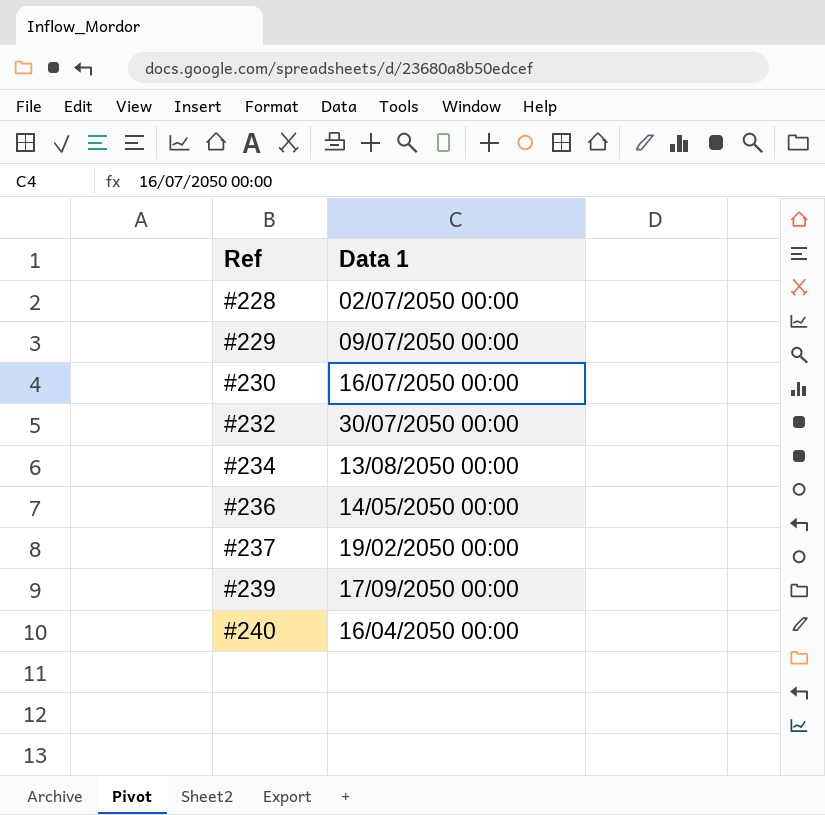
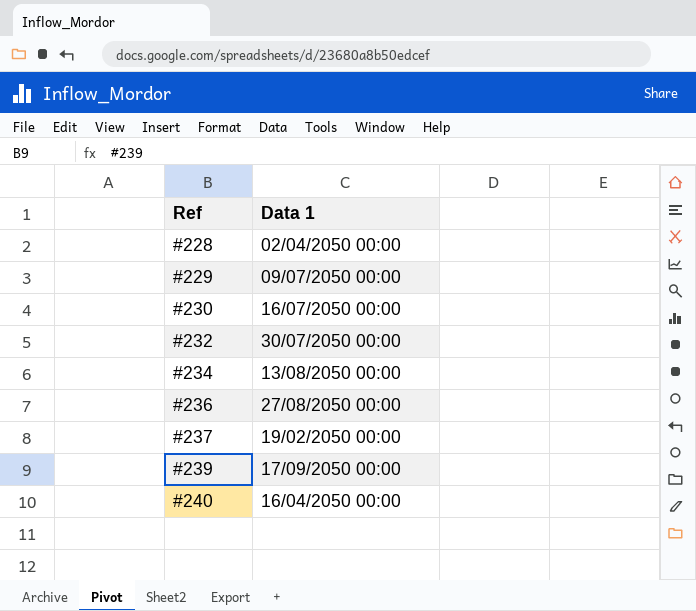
#228 | Data 1: 02/07/2050 00:00 -> 02/04/2050 00:00
#236 | Data 1: 14/05/2050 00:00 -> 27/08/2050 00:00

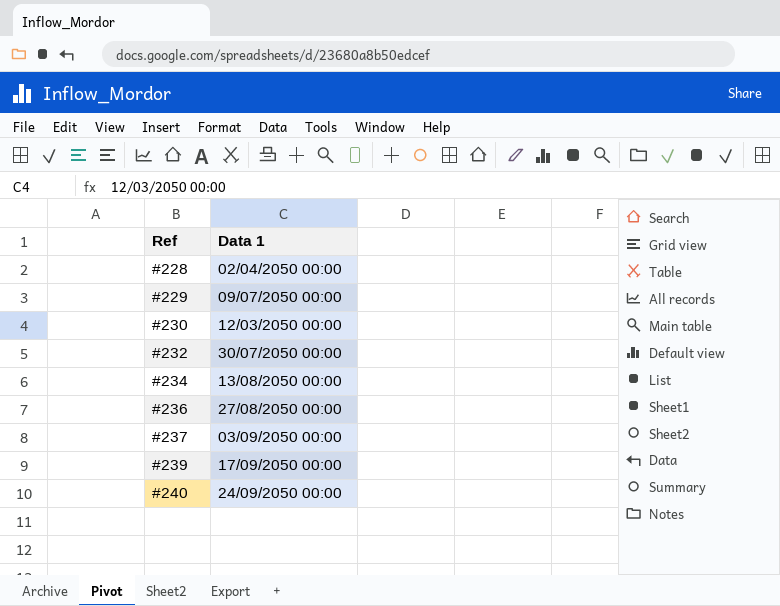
#230 | Data 1: 16/07/2050 00:00 -> 12/03/2050 00:00
#237 | Data 1: 19/02/2050 00:00 -> 03/09/2050 00:00
#240 | Data 1: 16/04/2050 00:00 -> 24/09/2050 00:00

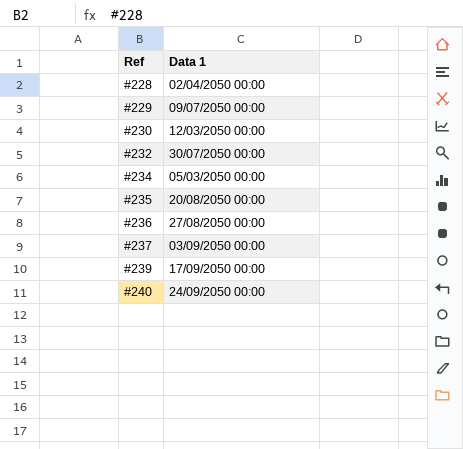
#234 | Data 1: 13/08/2050 00:00 -> 05/03/2050 00:00
row #235: none -> 20/08/2050 00:00

